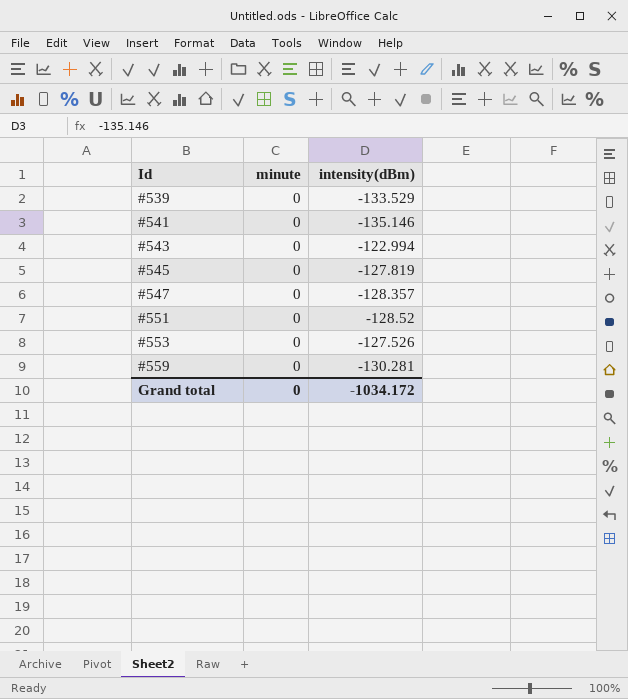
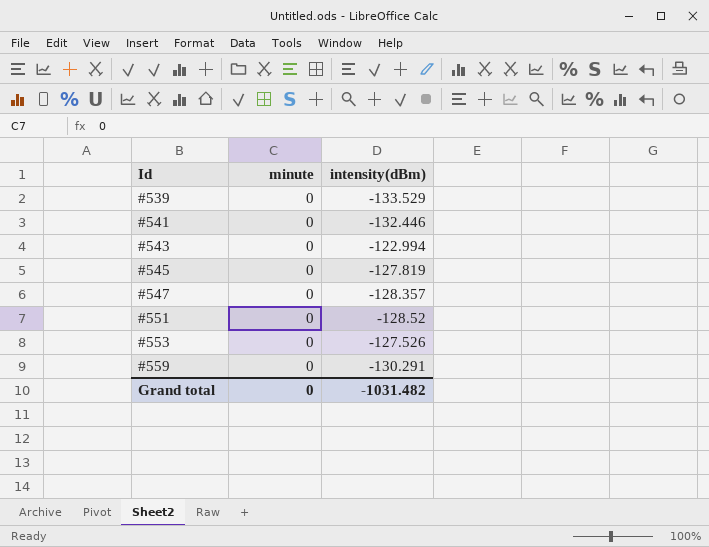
#541 | intensity(dBm): -135.146 -> -132.446
#559 | intensity(dBm): -130.281 -> -130.291
Grand total | intensity(dBm): -1034.172 -> -1031.482

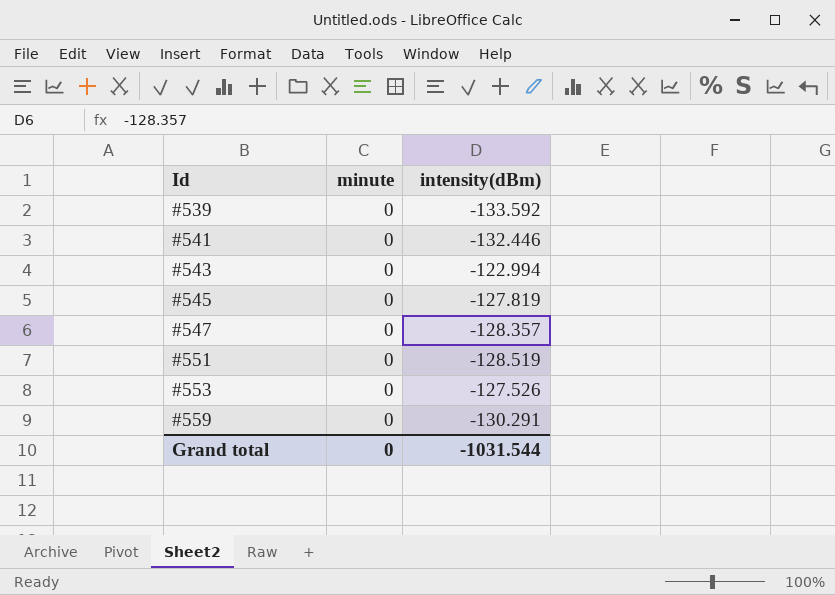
#539 | intensity(dBm): -133.529 -> -133.592
#551 | intensity(dBm): -128.52 -> -128.519
Grand total | intensity(dBm): -1031.482 -> -1031.544

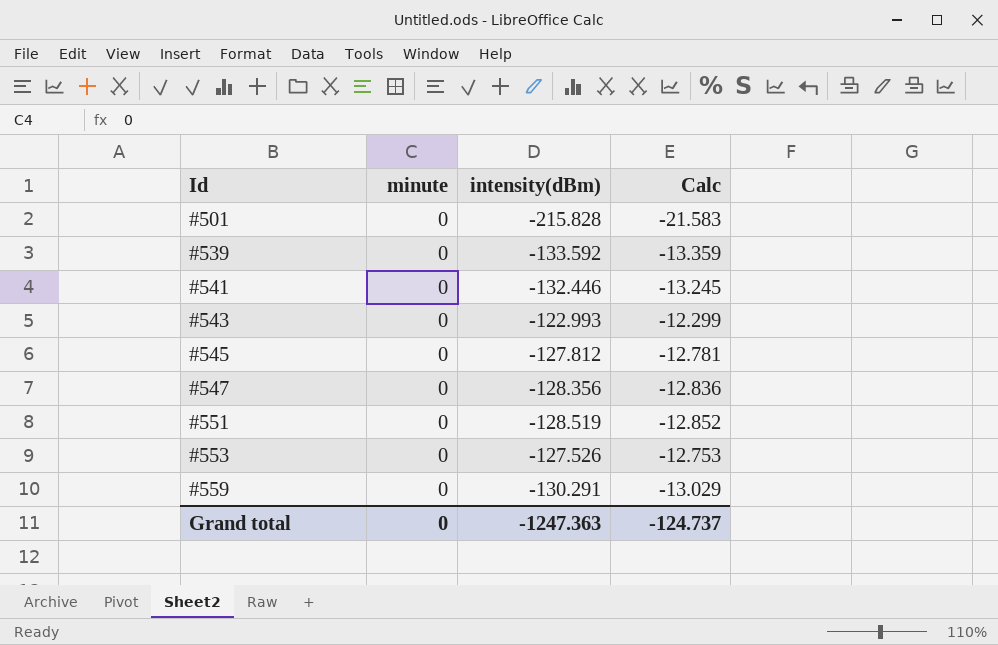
column Calc | formula: none -> [intensity(dBm)] * 0.1
row #501: none -> 0 | -215.828 | -21.583
#543 | intensity(dBm): -122.994 -> -122.993
#545 | intensity(dBm): -127.819 -> -127.812
#547 | intensity(dBm): -128.357 -> -128.356
Grand total | intensity(dBm): -1031.544 -> -1247.363

